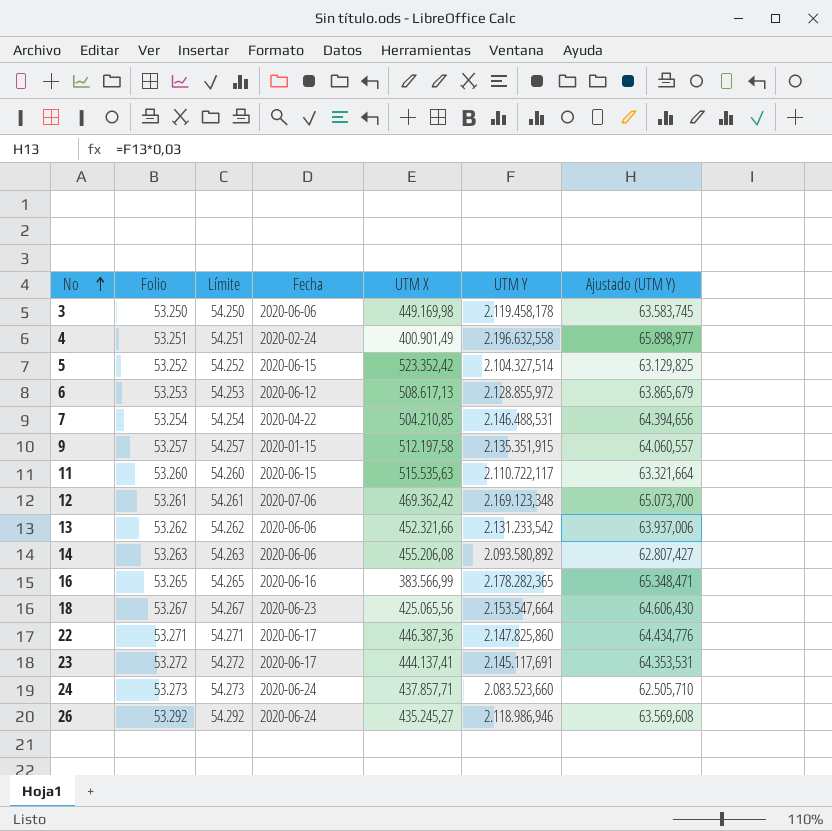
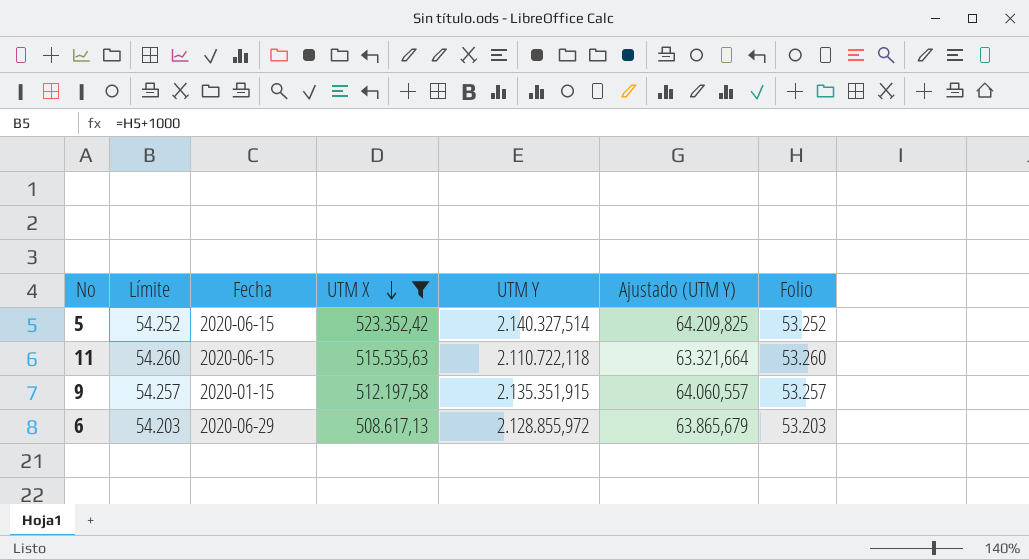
filter: none -> UTM X >= 508.617,13
row order: No ascending -> UTM X descending
column Folio | position: 2 -> 7
5 | UTM Y: 2.104.327,514 -> 2.140.327,514
5 | Ajustado (UTM Y): 63.129,825 -> 64.209,825
11 | UTM Y: 2.110.722,117 -> 2.110.722,118
6 | Límite: 54.253 -> 54.203
6 | Fecha: 2020-06-12 -> 2020-06-29
6 | Folio: 53.253 -> 53.203

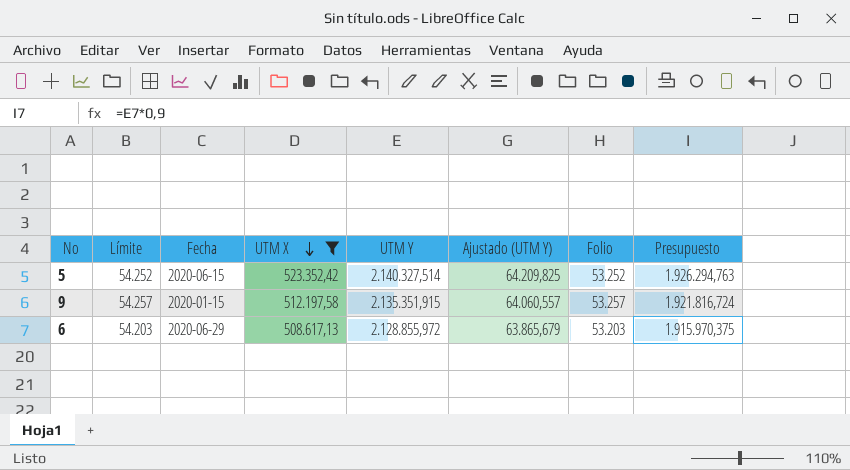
column Presupuesto | formula: none -> [UTM Y] * 0,9
row 11: 54.260 | 2020-06-15 | 515.535,63 | 2.110.722,118 | 63.321,664 | 53.260 -> none

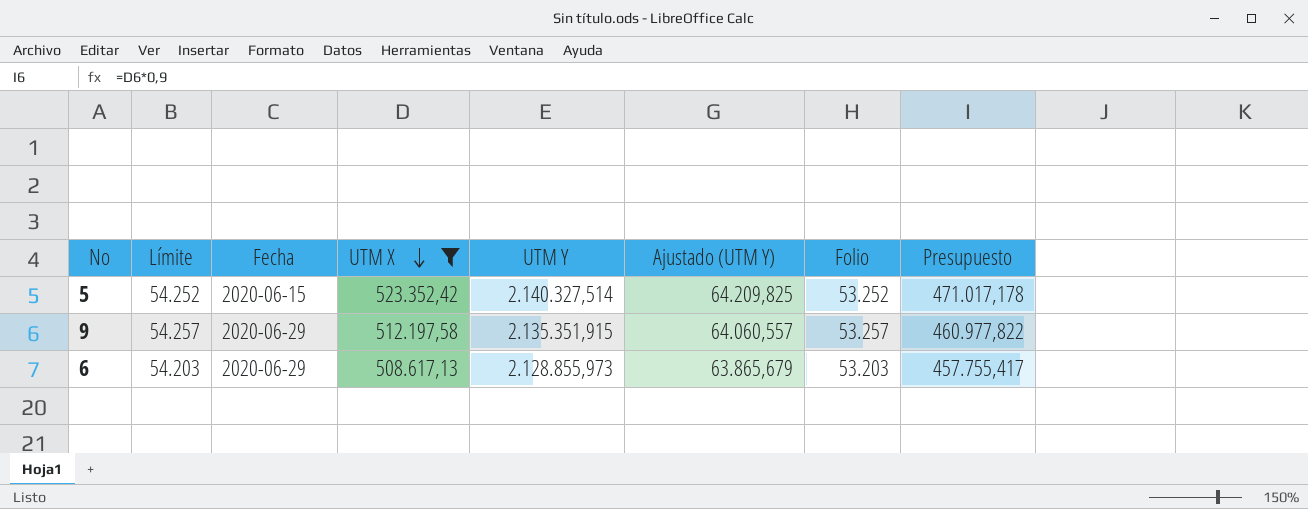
column Presupuesto | formula: [UTM Y] * 0,9 -> [UTM X] * 0,9
9 | Fecha: 2020-01-15 -> 2020-06-29
6 | UTM Y: 2.128.855,972 -> 2.128.855,973

